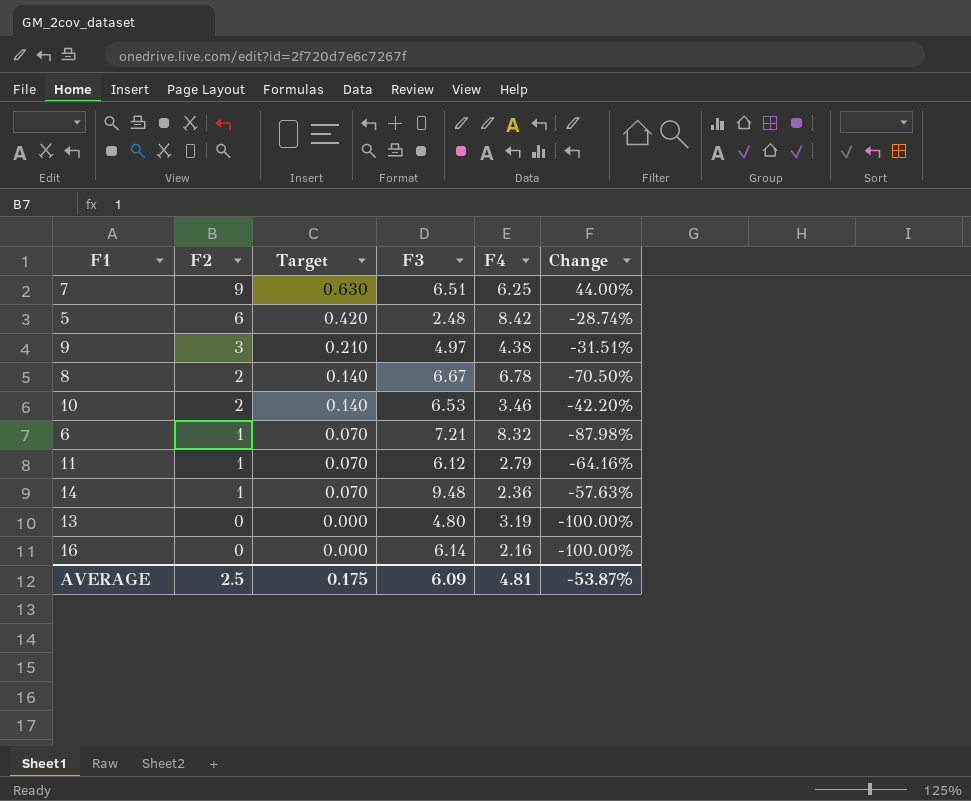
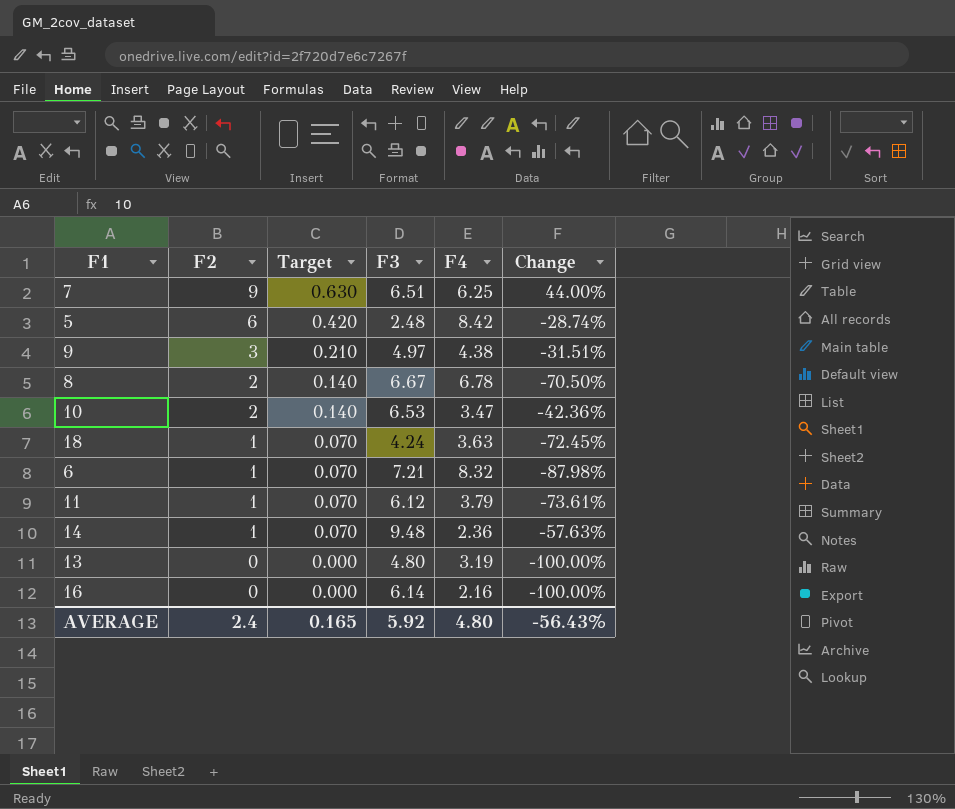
10 | F4: 3.46 -> 3.47
10 | Change: -42.20% -> -42.36%
row 18: none -> 1 | 0.070 | 4.24 | 3.63 | -72.45%
11 | F4: 2.79 -> 3.79
11 | Change: -64.16% -> -73.61%
AVERAGE | F2: 2.5 -> 2.4
AVERAGE | Target: 0.175 -> 0.165
AVERAGE | F3: 6.09 -> 5.92
AVERAGE | F4: 4.81 -> 4.80
AVERAGE | Change: -53.87% -> -56.43%

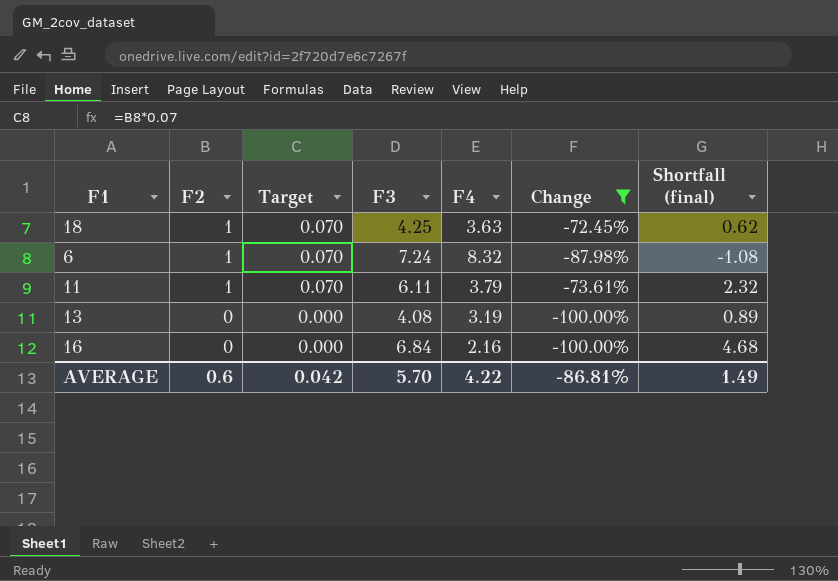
filter: none -> Change <= -72.45%
column Shortfall (final) | formula: none -> [F3] - [F4]
18 | F3: 4.24 -> 4.25
6 | F3: 7.21 -> 7.24
11 | F3: 6.12 -> 6.11
13 | F3: 4.80 -> 4.08
16 | F3: 6.14 -> 6.84
AVERAGE | F2: 2.4 -> 0.6
AVERAGE | Target: 0.165 -> 0.042
AVERAGE | F3: 5.92 -> 5.70
AVERAGE | F4: 4.80 -> 4.22
AVERAGE | Change: -56.43% -> -86.81%

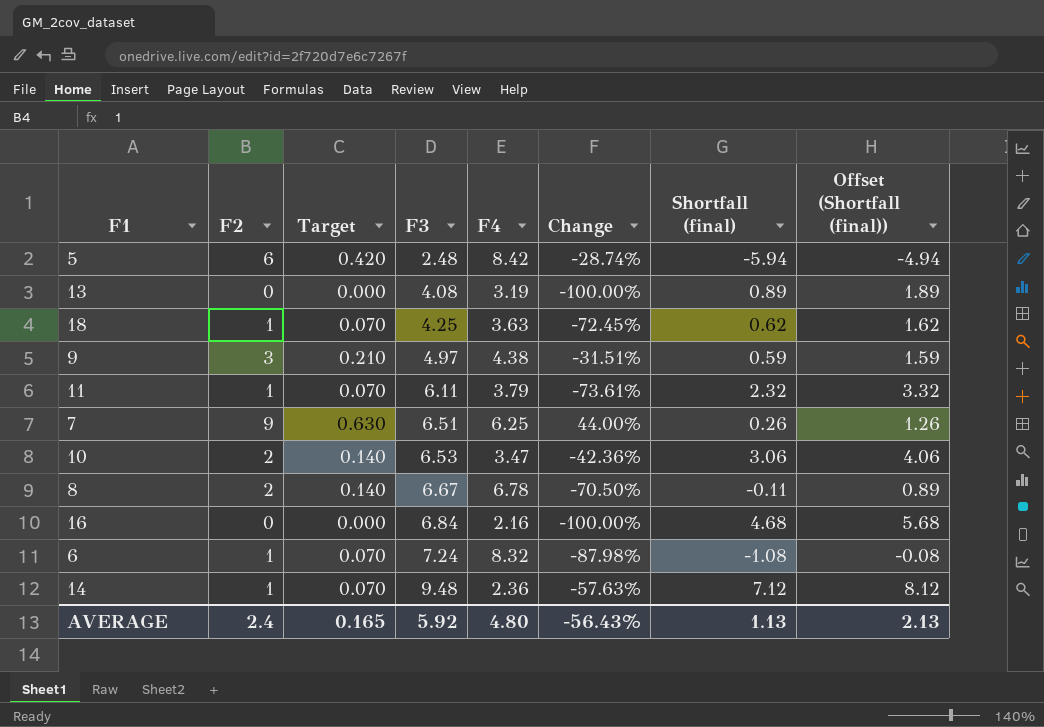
filter: Change <= -72.45% -> none
row order: F2 descending -> F3 ascending
column Offset (Shortfall (final)) | formula: none -> [Shortfall (final)] + 1
AVERAGE | F2: 0.6 -> 2.4
AVERAGE | Target: 0.042 -> 0.165
AVERAGE | F3: 5.70 -> 5.92
AVERAGE | F4: 4.22 -> 4.80
AVERAGE | Change: -86.81% -> -56.43%
AVERAGE | Shortfall (final): 1.49 -> 1.13

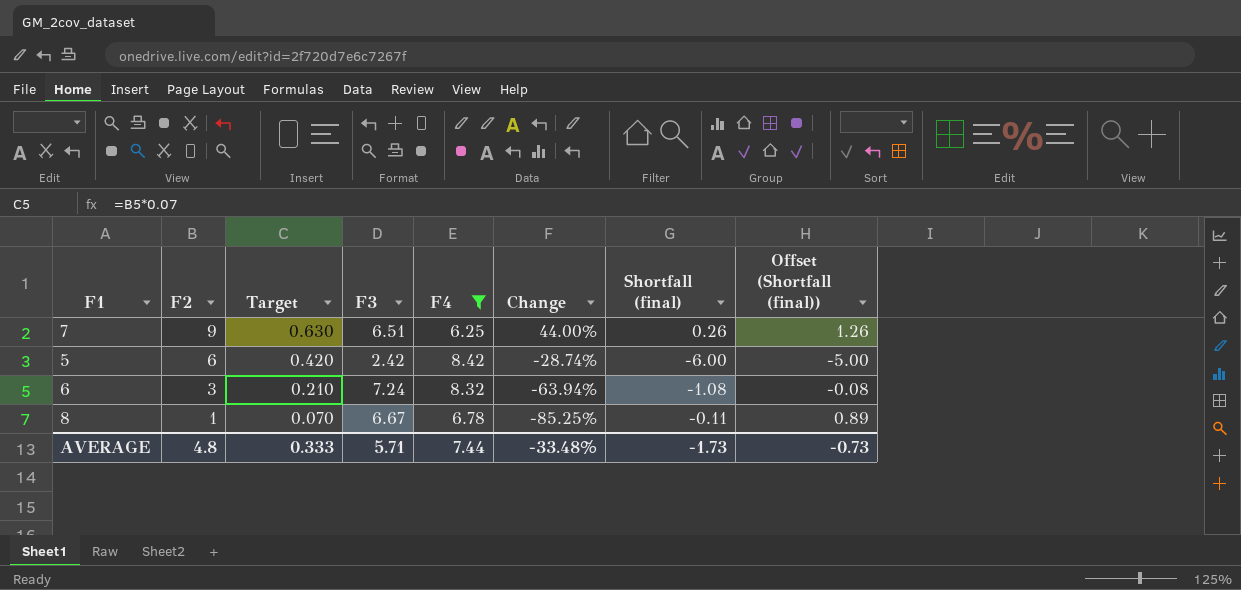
filter: none -> F4 >= 6.25
row order: F3 ascending -> F2 descending
5 | F3: 2.48 -> 2.42
5 | Shortfall (final): -5.94 -> -6.00
5 | Offset (Shortfall (final)): -4.94 -> -5.00
6 | F2: 1 -> 3
6 | Target: 0.070 -> 0.210
6 | Change: -87.98% -> -63.94%
8 | F2: 2 -> 1
8 | Target: 0.140 -> 0.070
8 | Change: -70.50% -> -85.25%
AVERAGE | F2: 2.4 -> 4.8
AVERAGE | Target: 0.165 -> 0.333
AVERAGE | F3: 5.92 -> 5.71
AVERAGE | F4: 4.80 -> 7.44
AVERAGE | Change: -56.43% -> -33.48%
AVERAGE | Shortfall (final): 1.13 -> -1.73
AVERAGE | Offset (Shortfall (final)): 2.13 -> -0.73

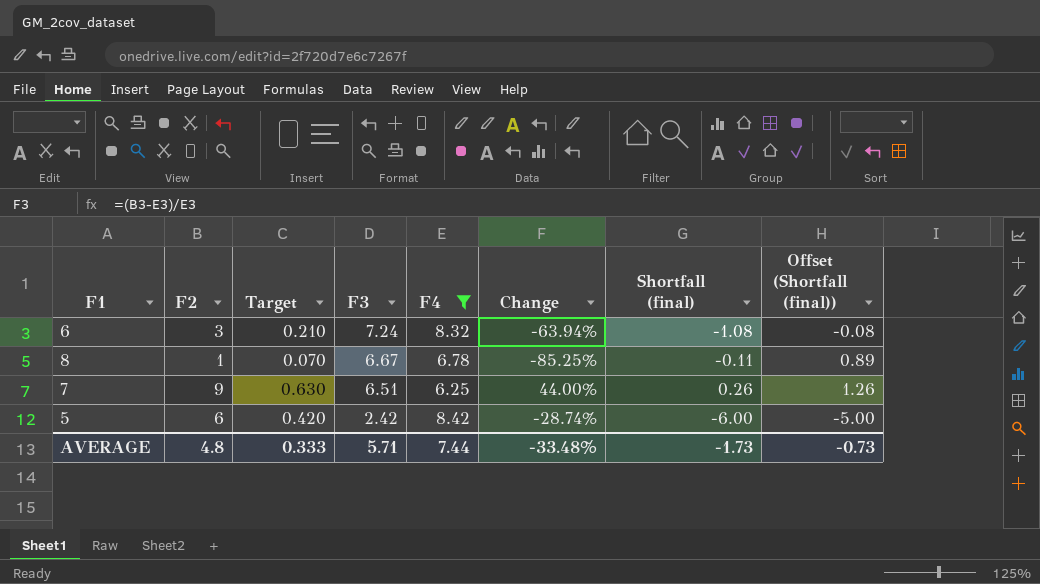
row order: F2 descending -> F3 descending

